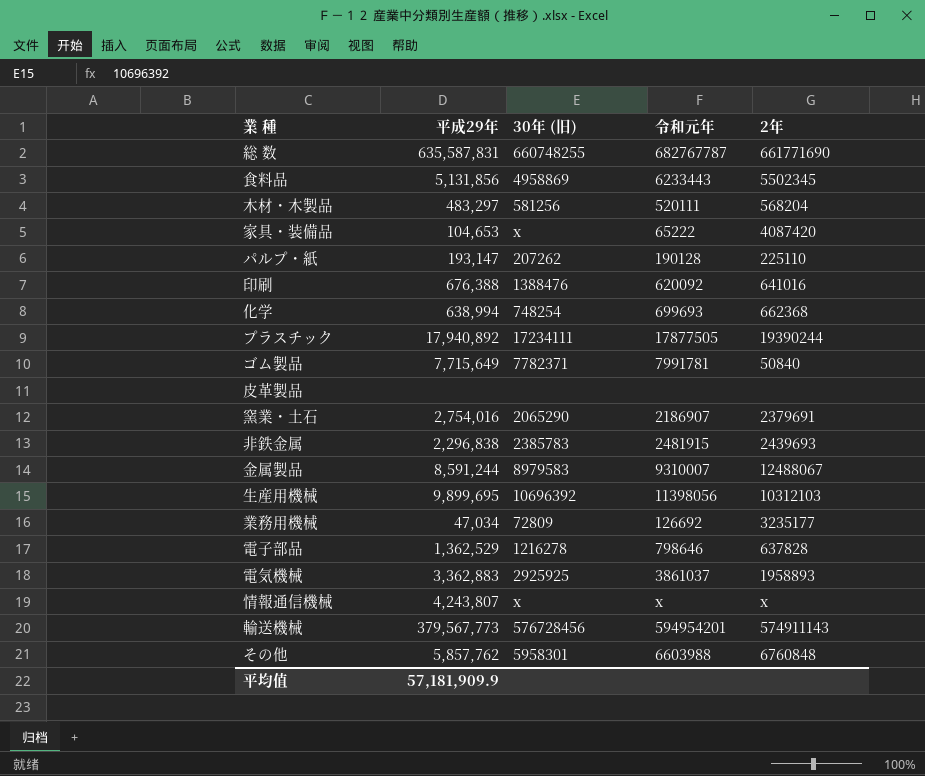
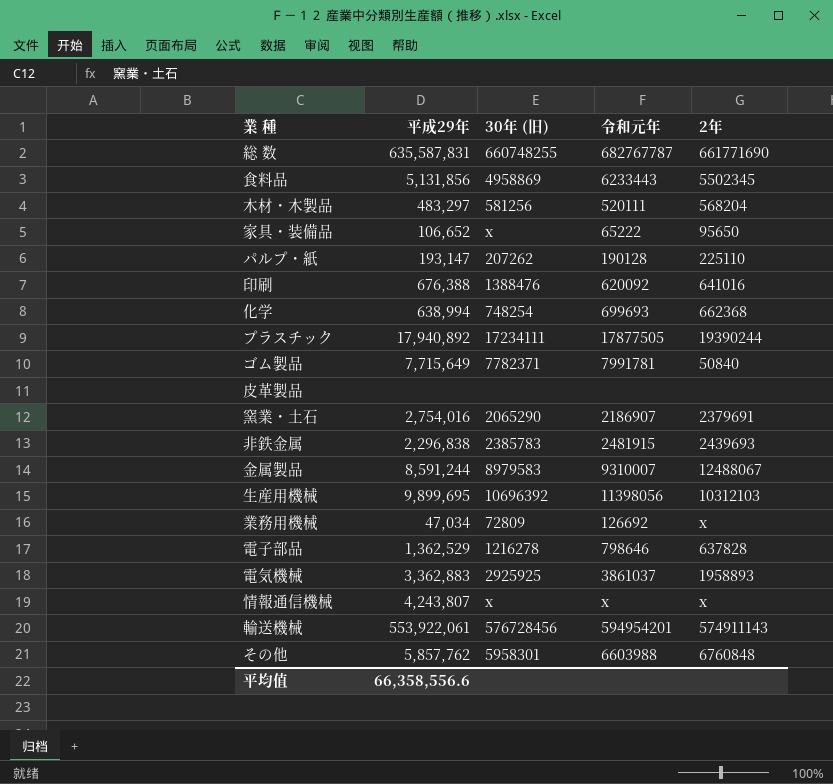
家具・装備品 | 平成29年: 104,653 -> 106,652
家具・装備品 | 2年: 4087420 -> 95650
業務用機械 | 2年: 3235177 -> x
輸送機械 | 平成29年: 379,567,773 -> 553,922,061
平均值 | 平成29年: 57,181,909.9 -> 66,358,556.6

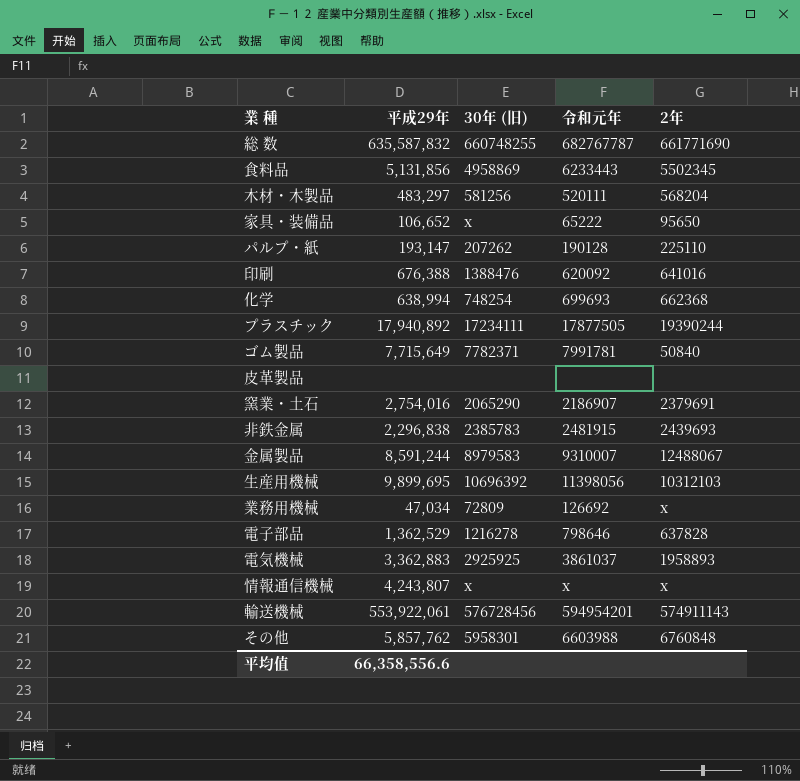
総 数 | 平成29年: 635,587,831 -> 635,587,832

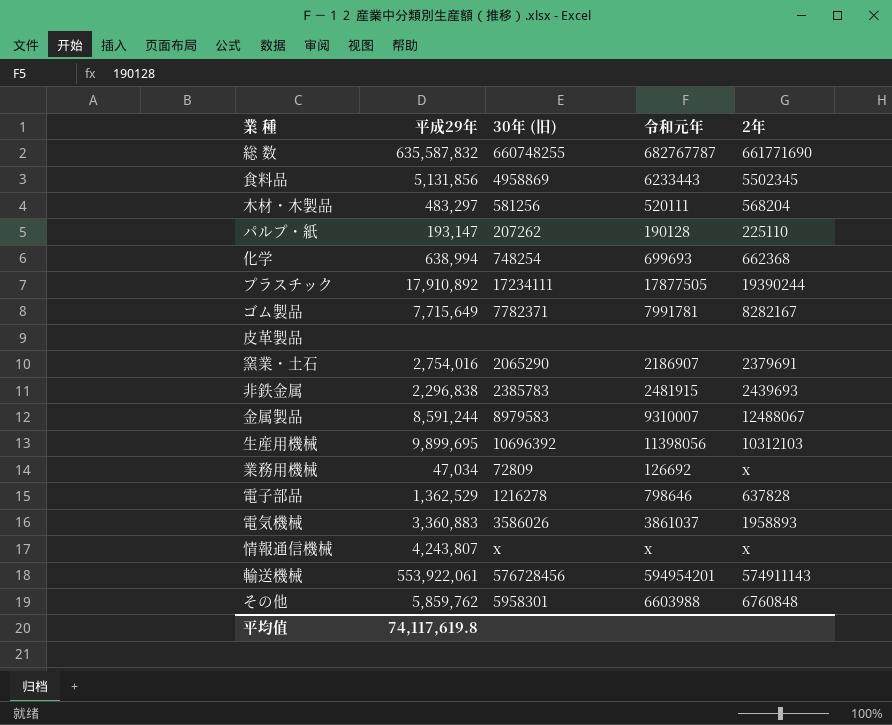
row 家具・装備品: 106,652 | x | 65222 | 95650 -> none
row 印刷: 676,388 | 1388476 | 620092 | 641016 -> none
プラスチック | 平成29年: 17,940,892 -> 17,910,892
ゴム製品 | 2年: 50840 -> 8282167
電気機械 | 平成29年: 3,362,883 -> 3,360,883
電気機械 | 30年 (旧): 2925925 -> 3586026
その他 | 平成29年: 5,857,762 -> 5,859,762
平均值 | 平成29年: 66,358,556.6 -> 74,117,619.8

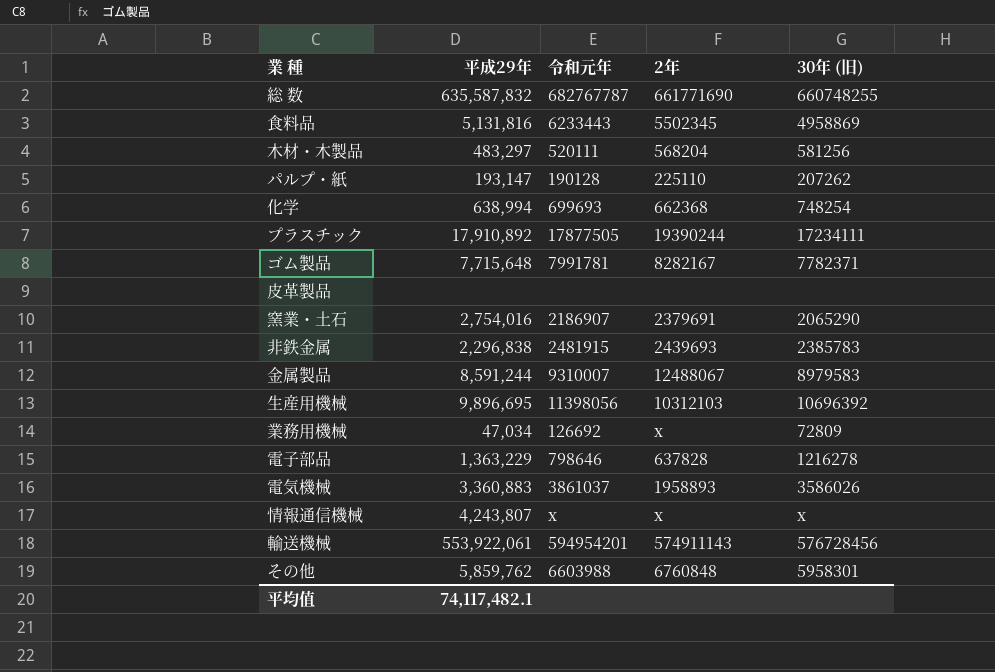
column 30年 (旧) | position: 3 -> 5
食料品 | 平成29年: 5,131,856 -> 5,131,816
ゴム製品 | 平成29年: 7,715,649 -> 7,715,648
生産用機械 | 平成29年: 9,899,695 -> 9,896,695
電子部品 | 平成29年: 1,362,529 -> 1,363,229
平均值 | 平成29年: 74,117,619.8 -> 74,117,482.1

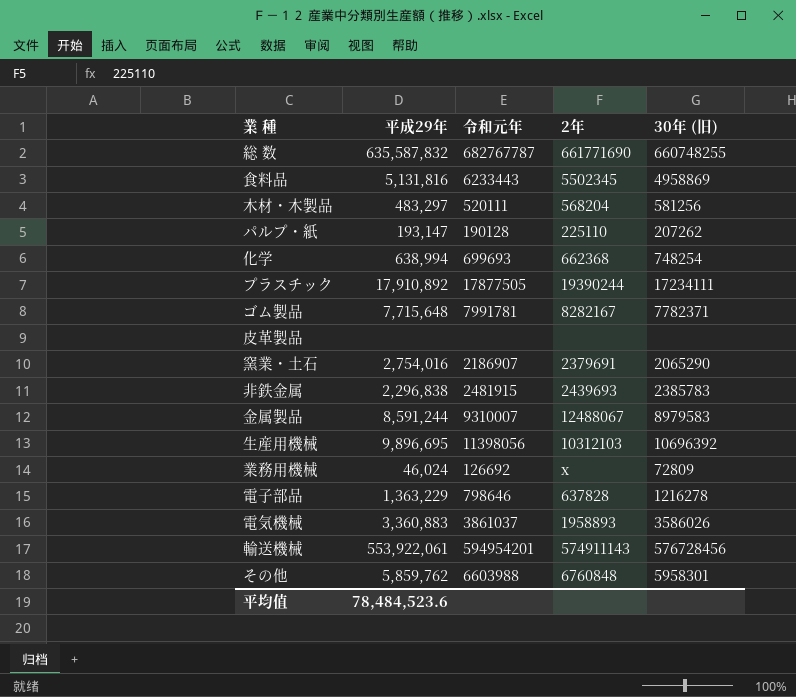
row 情報通信機械: 4,243,807 | x | x | x -> none
業務用機械 | 平成29年: 47,034 -> 46,024
平均值 | 平成29年: 74,117,482.1 -> 78,484,523.6

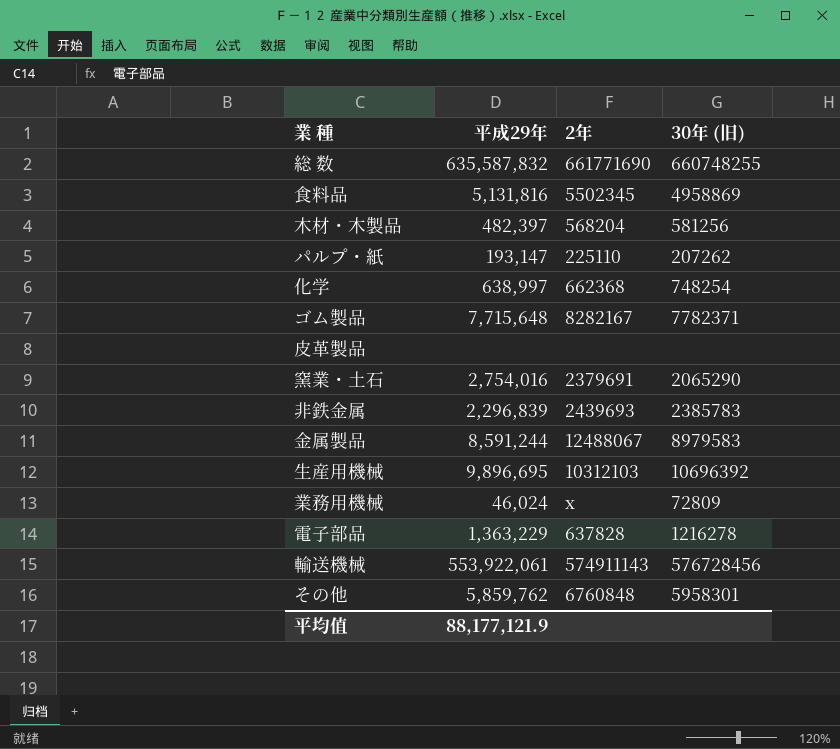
column 令和元年 | position: 3 -> none
row プラスチック: 17,910,892 | 17877505 | 19390244 | 17234111 -> none
row 電気機械: 3,360,883 | 3861037 | 1958893 | 3586026 -> none
木材・木製品 | 平成29年: 483,297 -> 482,397
化学 | 平成29年: 638,994 -> 638,997
非鉄金属 | 平成29年: 2,296,838 -> 2,296,839
平均值 | 平成29年: 78,484,523.6 -> 88,177,121.9

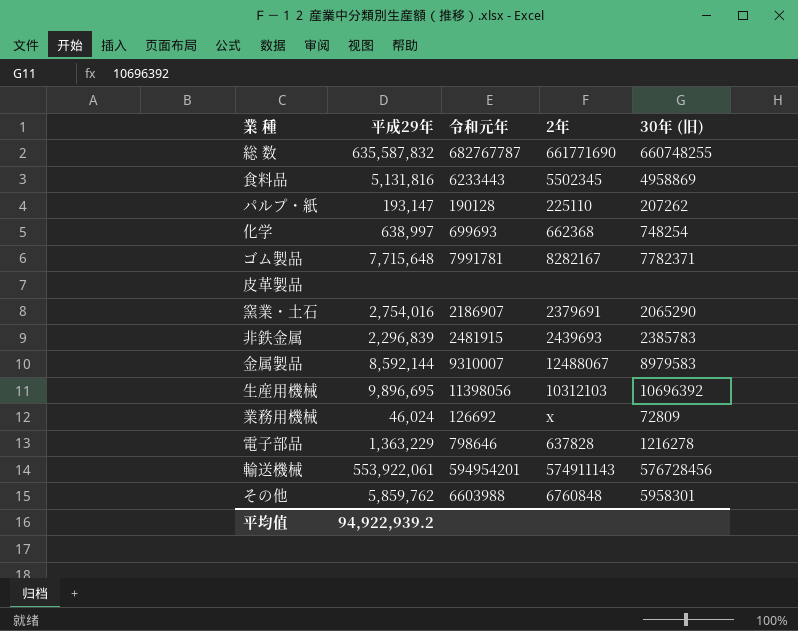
column 令和元年 | position: none -> 3
row 木材・木製品: 482,397 | 568204 | 581256 -> none
金属製品 | 平成29年: 8,591,244 -> 8,592,144
平均值 | 平成29年: 88,177,121.9 -> 94,922,939.2

